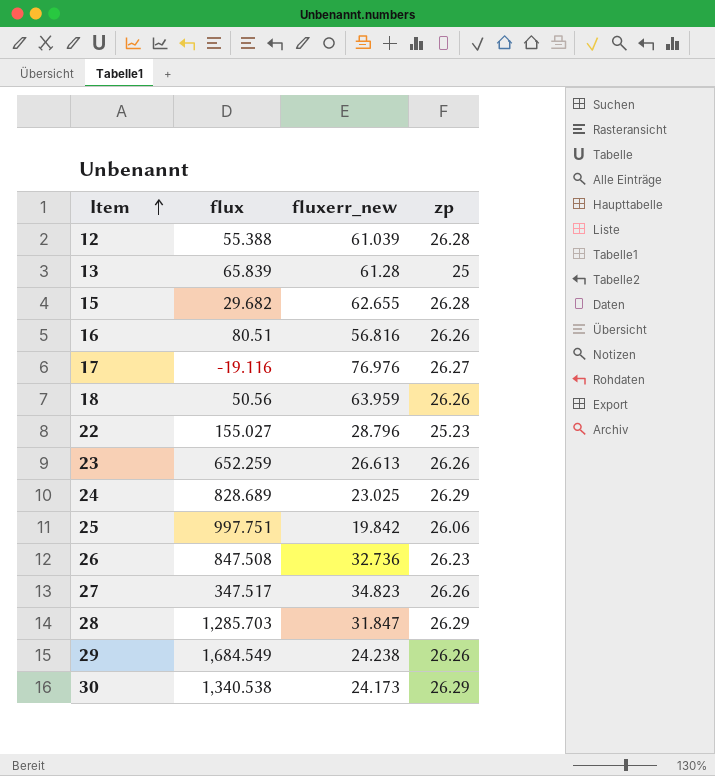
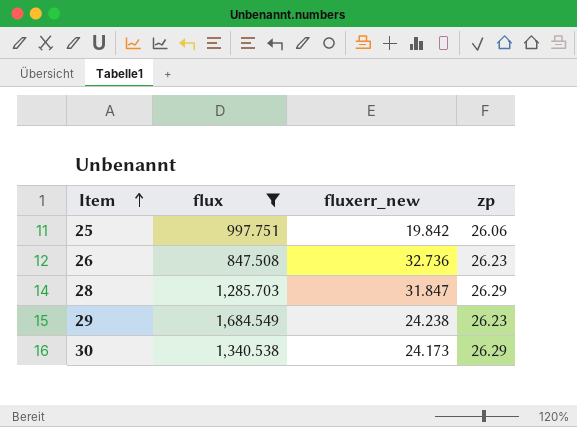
filter: none -> flux >= 847.508
29 | zp: 26.26 -> 26.23

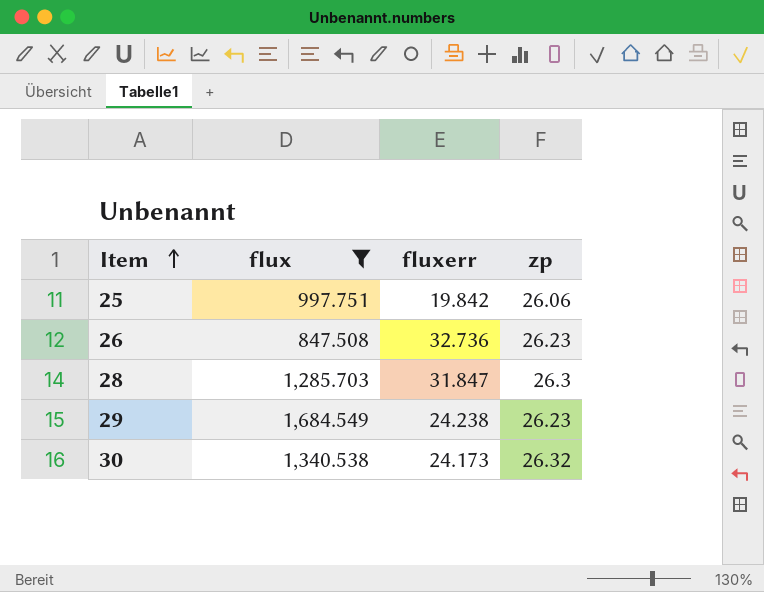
column name: fluxerr_new -> fluxerr
28 | zp: 26.29 -> 26.3
30 | zp: 26.29 -> 26.32

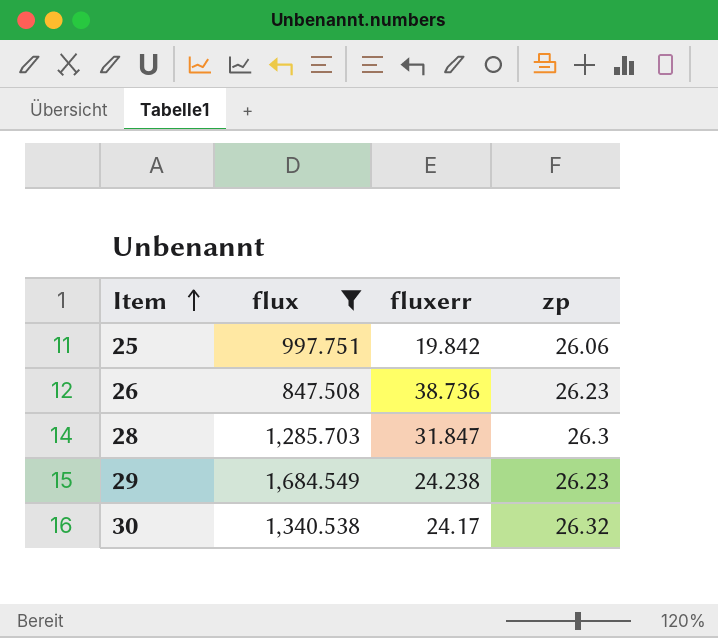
26 | fluxerr: 32.736 -> 38.736
30 | fluxerr: 24.173 -> 24.17

